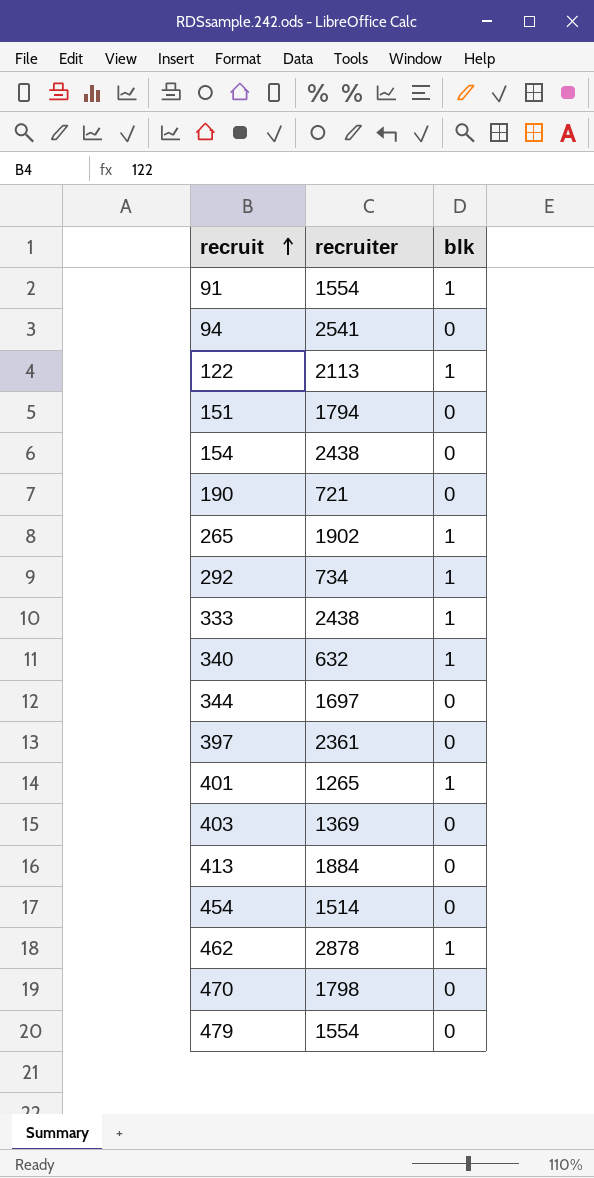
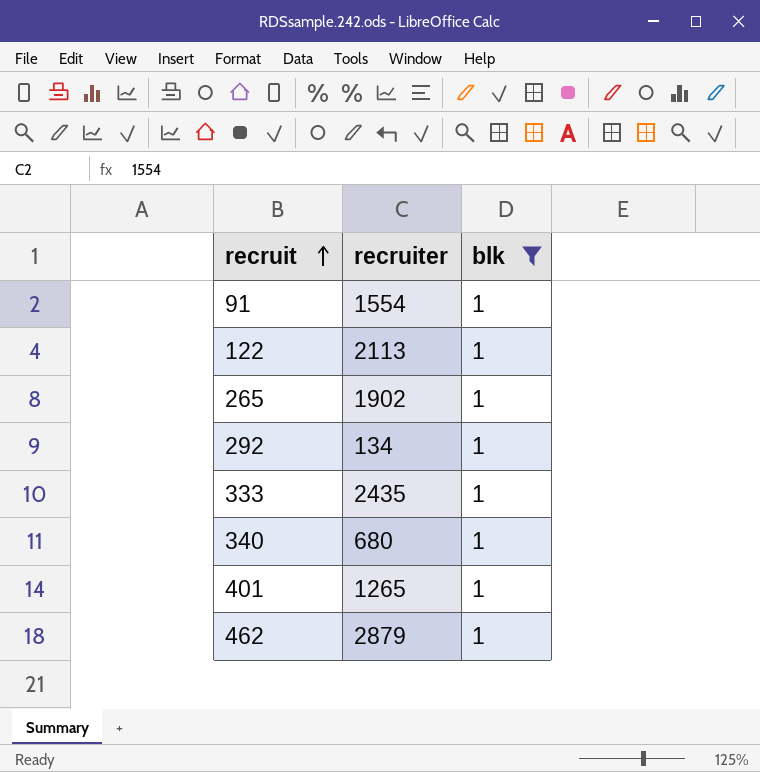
filter: none -> blk = 1
292 | recruiter: 734 -> 134
333 | recruiter: 2438 -> 2435
340 | recruiter: 632 -> 680
462 | recruiter: 2878 -> 2879

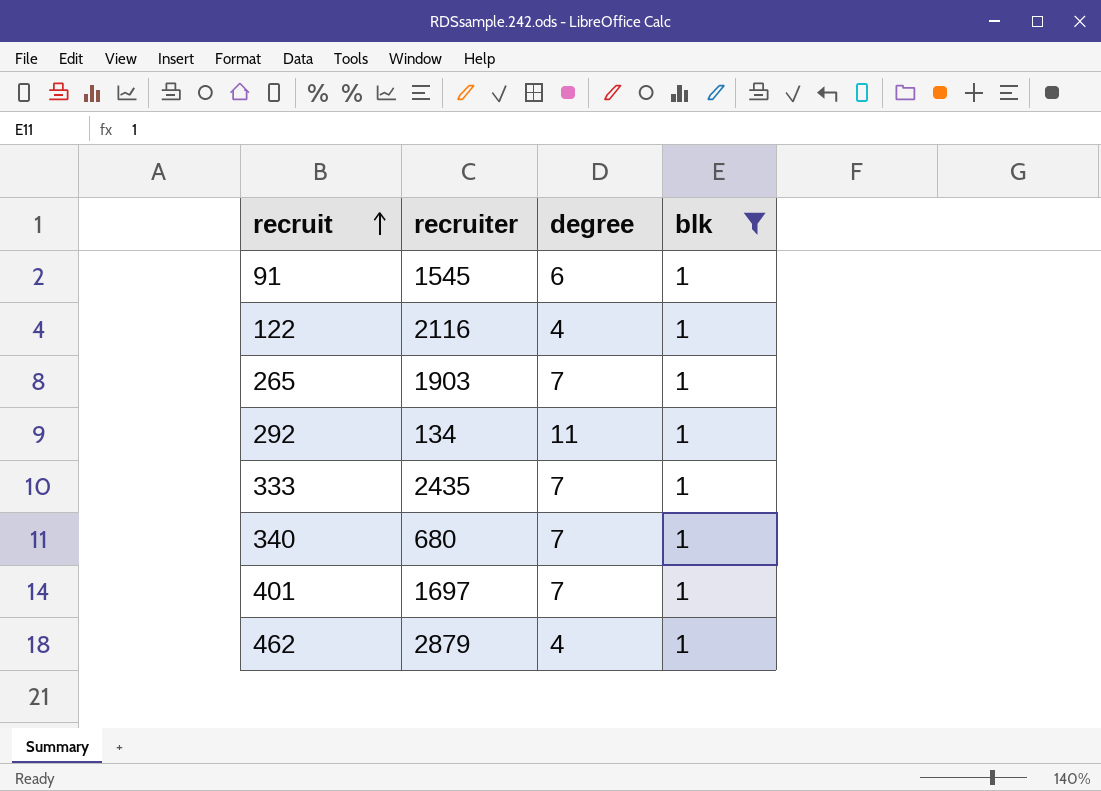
column degree | position: none -> 3
91 | recruiter: 1554 -> 1545
122 | recruiter: 2113 -> 2116
265 | recruiter: 1902 -> 1903
401 | recruiter: 1265 -> 1697

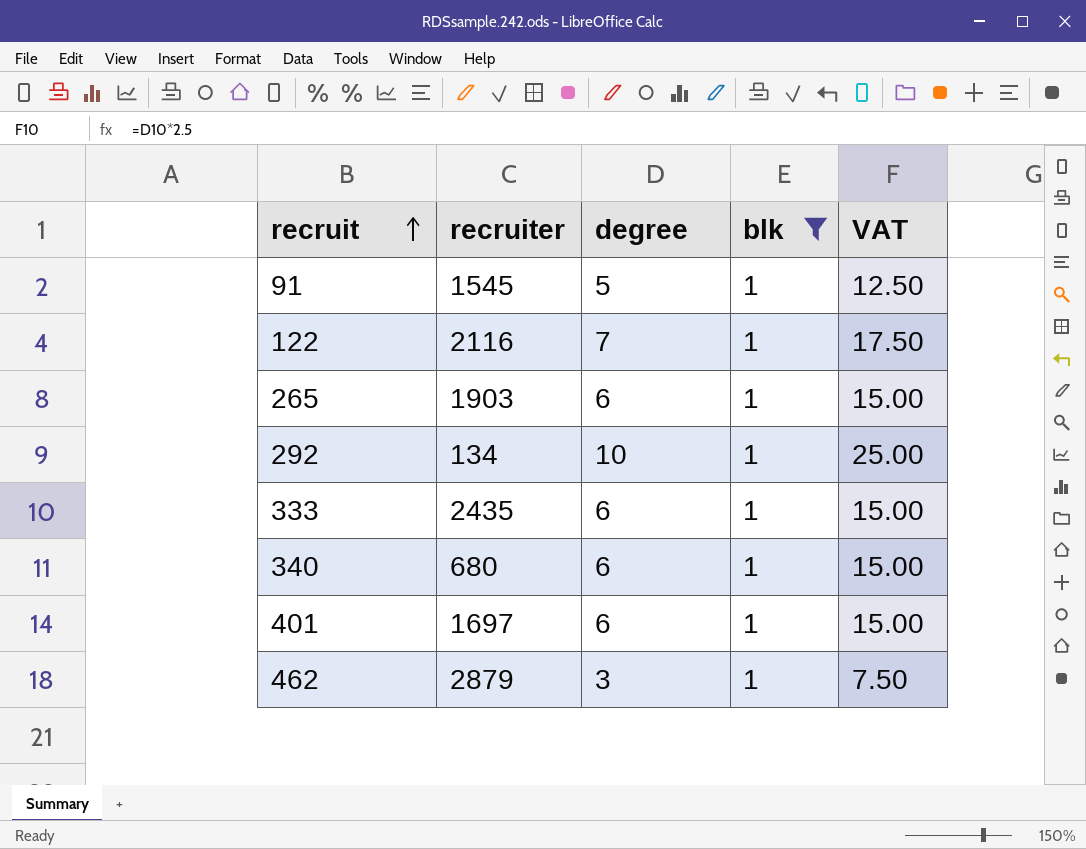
column VAT | formula: none -> [degree] * 2.5
91 | degree: 6 -> 5
122 | degree: 4 -> 7
265 | degree: 7 -> 6
292 | degree: 11 -> 10
333 | degree: 7 -> 6
340 | degree: 7 -> 6
401 | degree: 7 -> 6
462 | degree: 4 -> 3

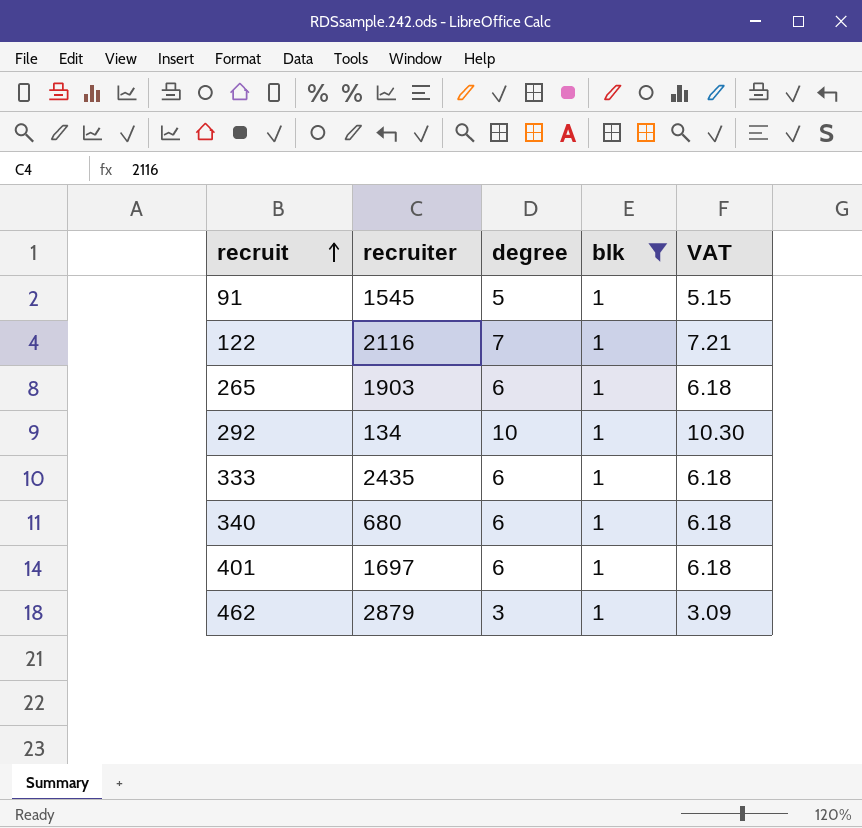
column VAT | formula: [degree] * 2.5 -> [degree] * 1.03

